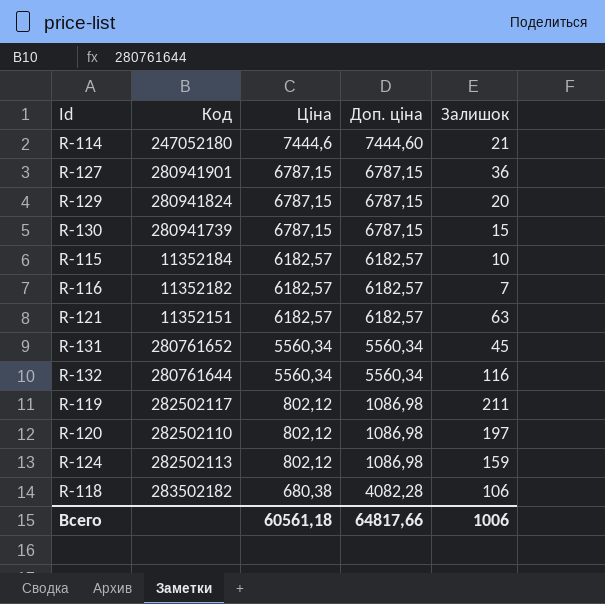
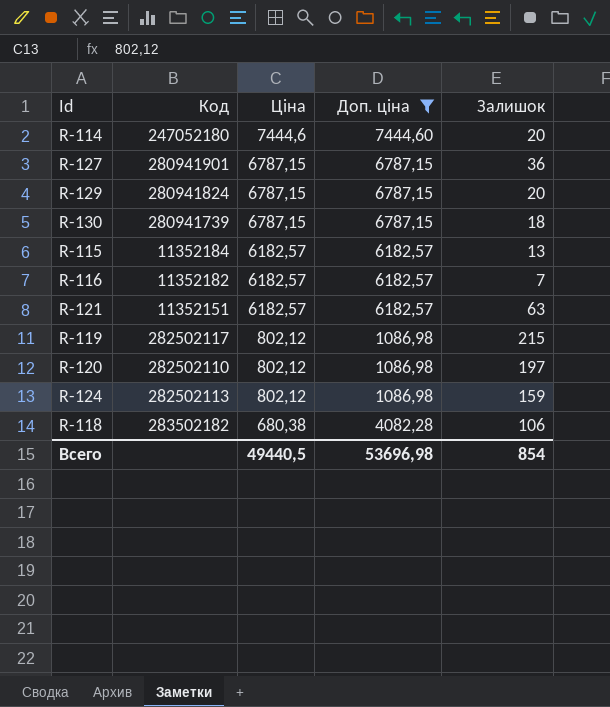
filter: none -> Доп. ціна != 5560,34
R-114 | Залишок: 21 -> 20
R-130 | Залишок: 15 -> 18
R-115 | Залишок: 10 -> 13
R-119 | Залишок: 211 -> 215
Всего | Ціна: 60561,18 -> 49440,5
Всего | Доп. ціна: 64817,66 -> 53696,98
Всего | Залишок: 1006 -> 854

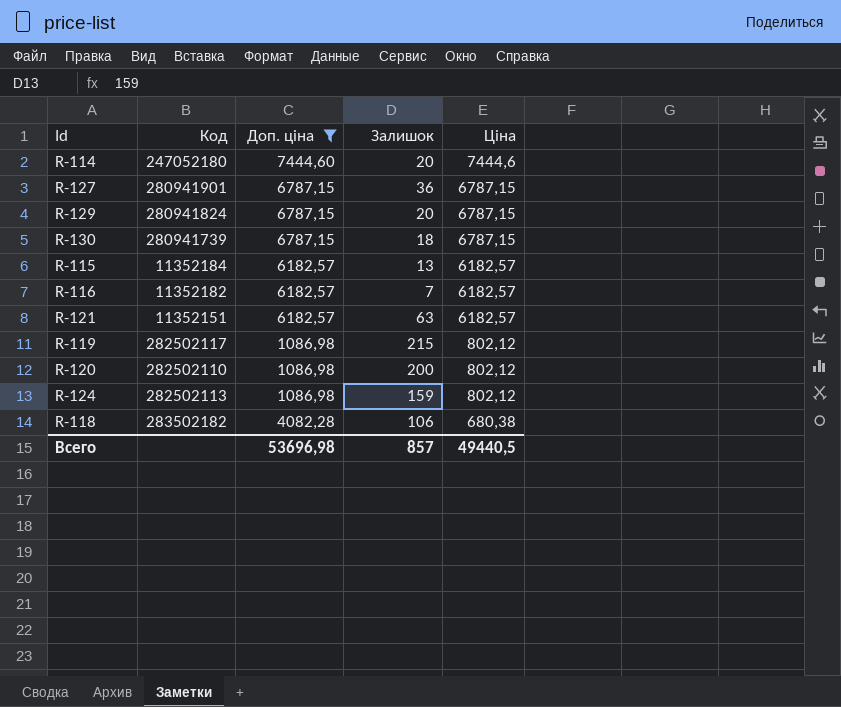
column Ціна | position: 3 -> 5
R-120 | Залишок: 197 -> 200
Всего | Залишок: 854 -> 857

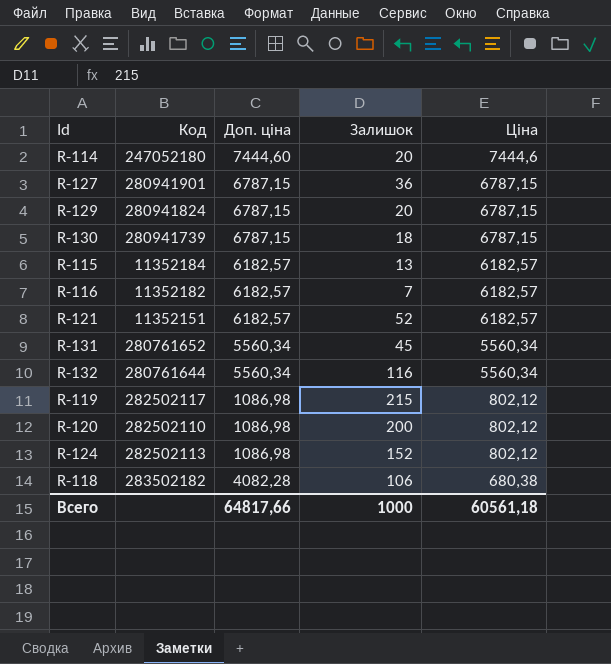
filter: Доп. ціна != 5560,34 -> none
R-121 | Залишок: 63 -> 52
R-124 | Залишок: 159 -> 152
Всего | Доп. ціна: 53696,98 -> 64817,66
Всего | Залишок: 857 -> 1000
Всего | Ціна: 49440,5 -> 60561,18

